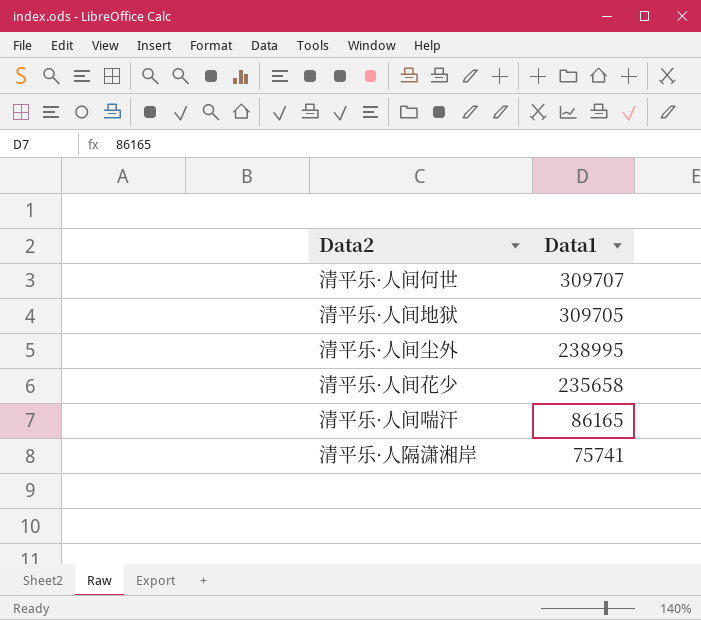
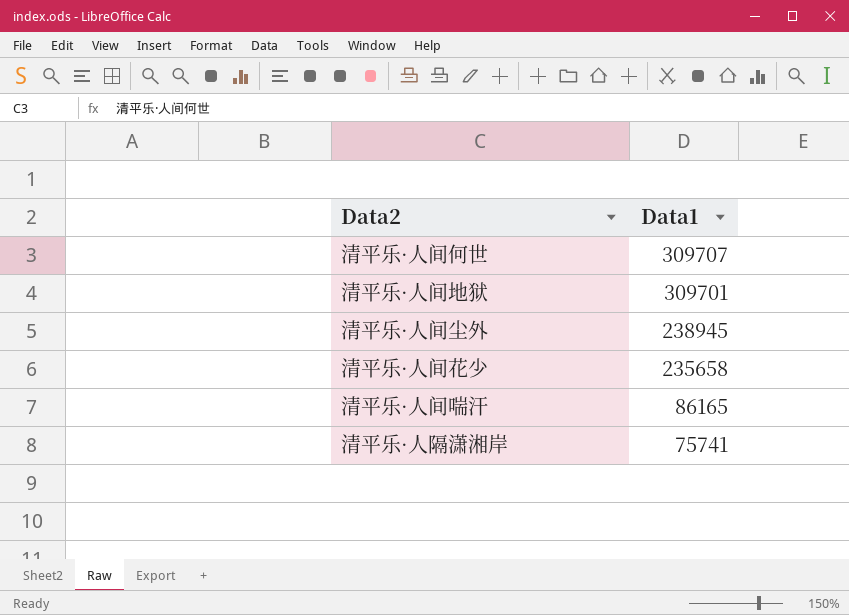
清平乐·人间地狱 | Data1: 309705 -> 309701
清平乐·人间尘外 | Data1: 238995 -> 238945

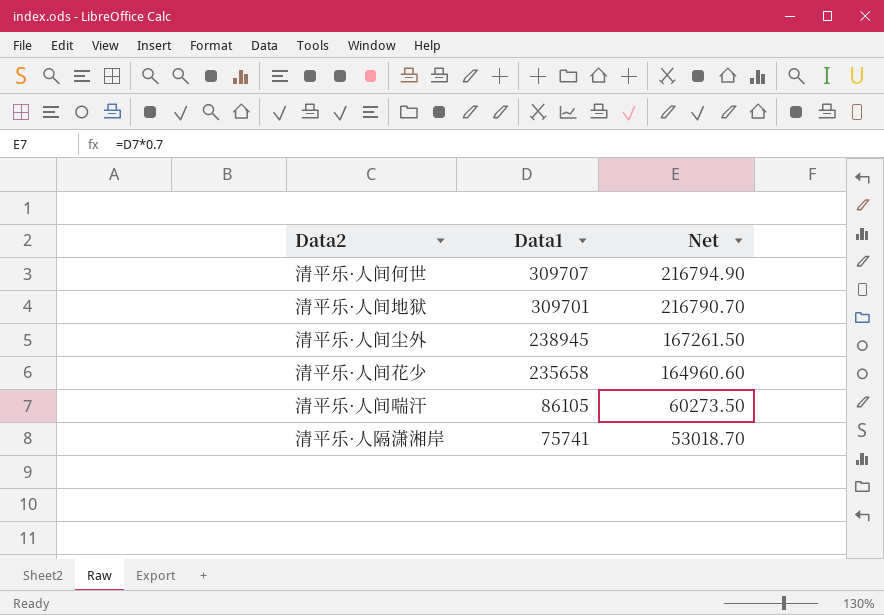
column Net | formula: none -> [Data1] * 0.7
清平乐·人间喘汗 | Data1: 86165 -> 86105

